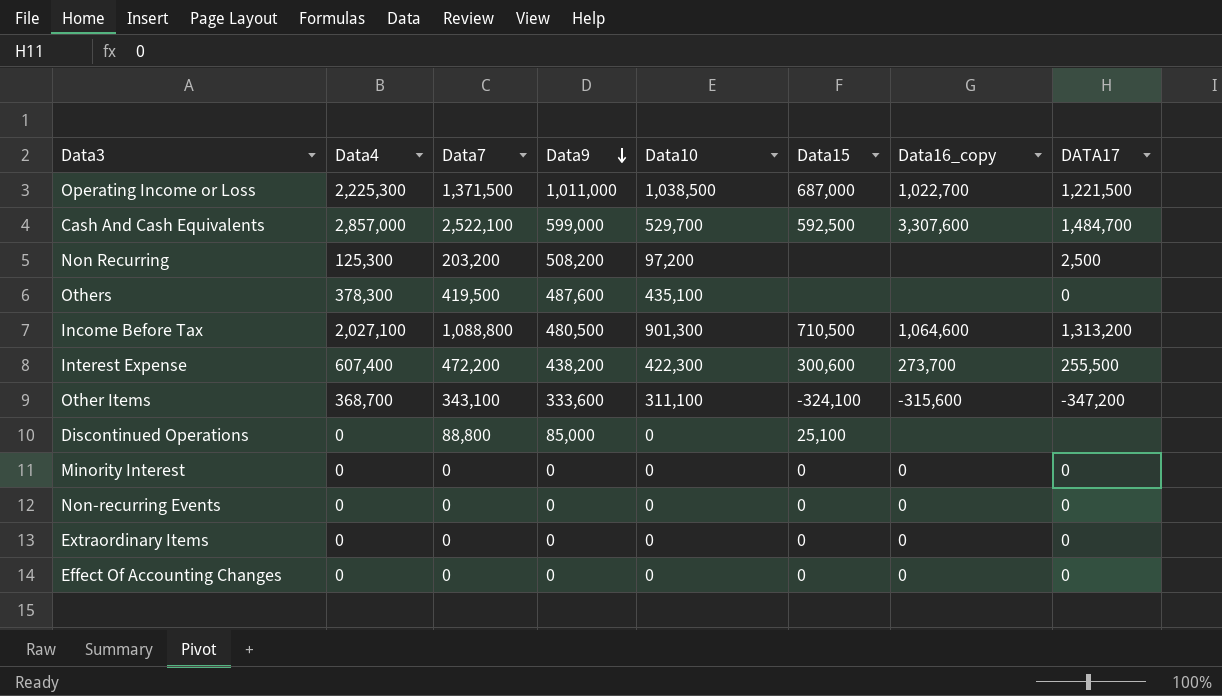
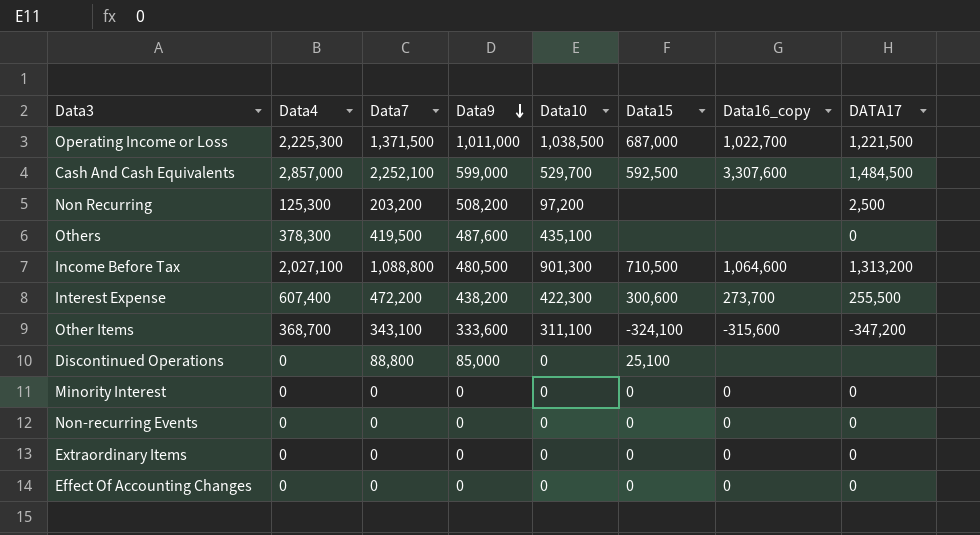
Cash And Cash Equivalents | Data7: 2,522,100 -> 2,252,100
Cash And Cash Equivalents | DATA17: 1,484,700 -> 1,484,500

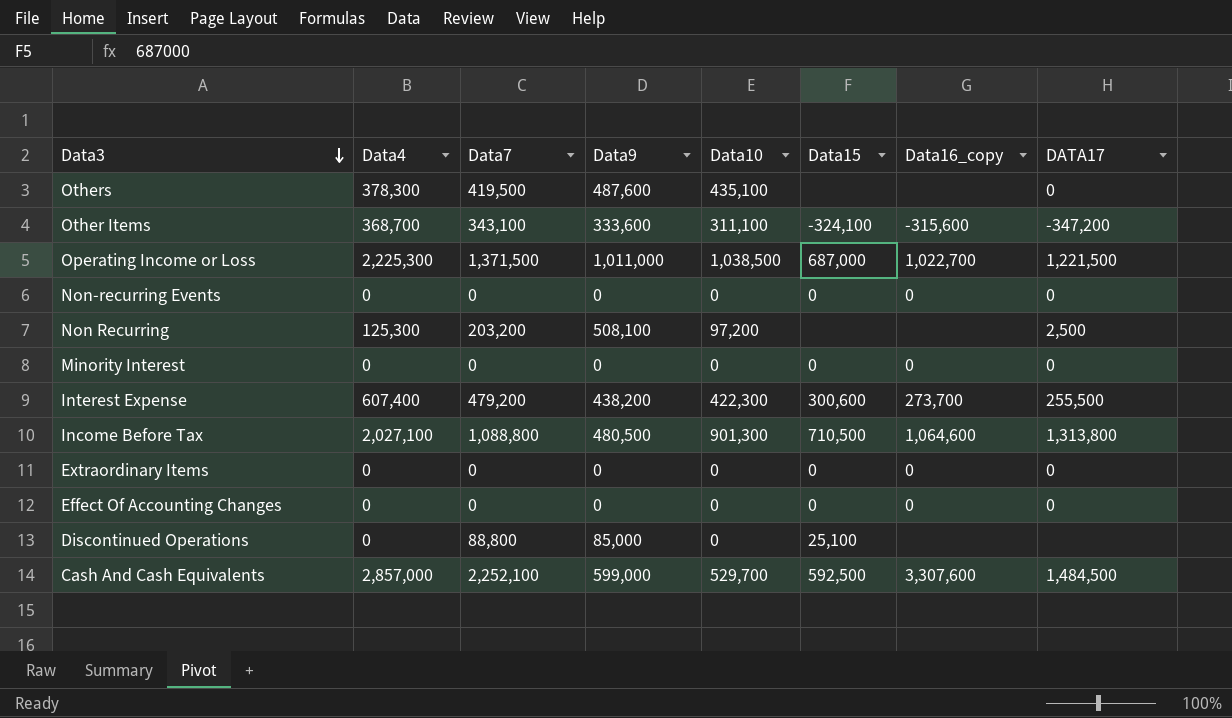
row order: Data9 descending -> Data3 descending
Non Recurring | Data9: 508,200 -> 508,100
Interest Expense | Data7: 472,200 -> 479,200
Income Before Tax | DATA17: 1,313,200 -> 1,313,800

